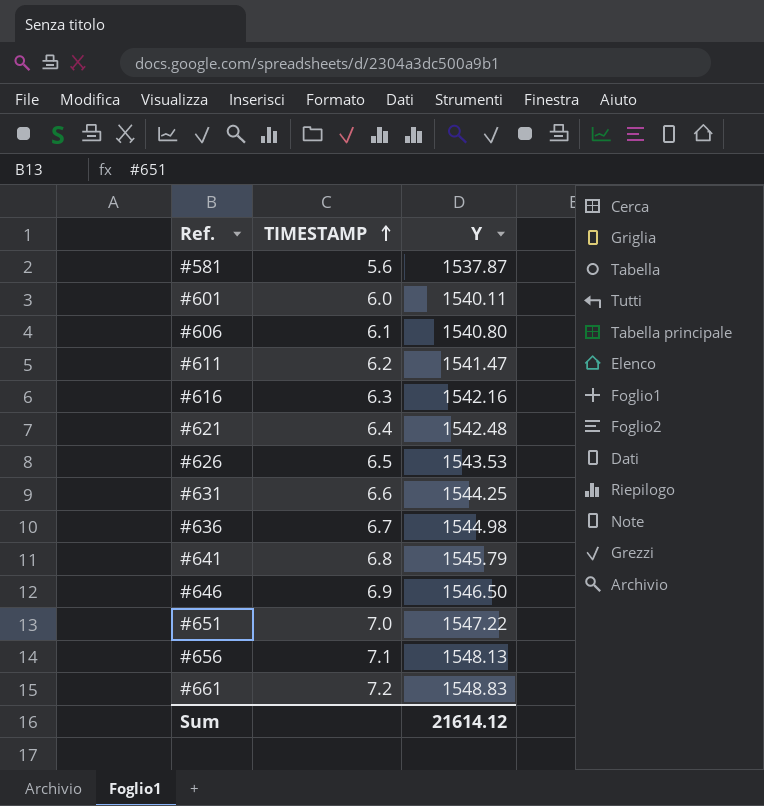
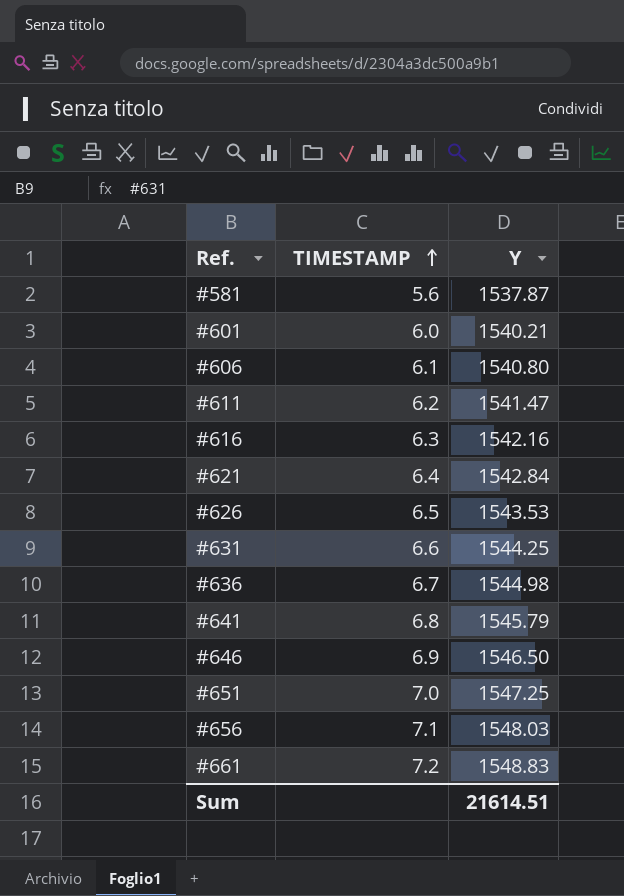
#601 | Y: 1540.11 -> 1540.21
#621 | Y: 1542.48 -> 1542.84
#651 | Y: 1547.22 -> 1547.25
#656 | Y: 1548.13 -> 1548.03
Sum | Y: 21614.12 -> 21614.51

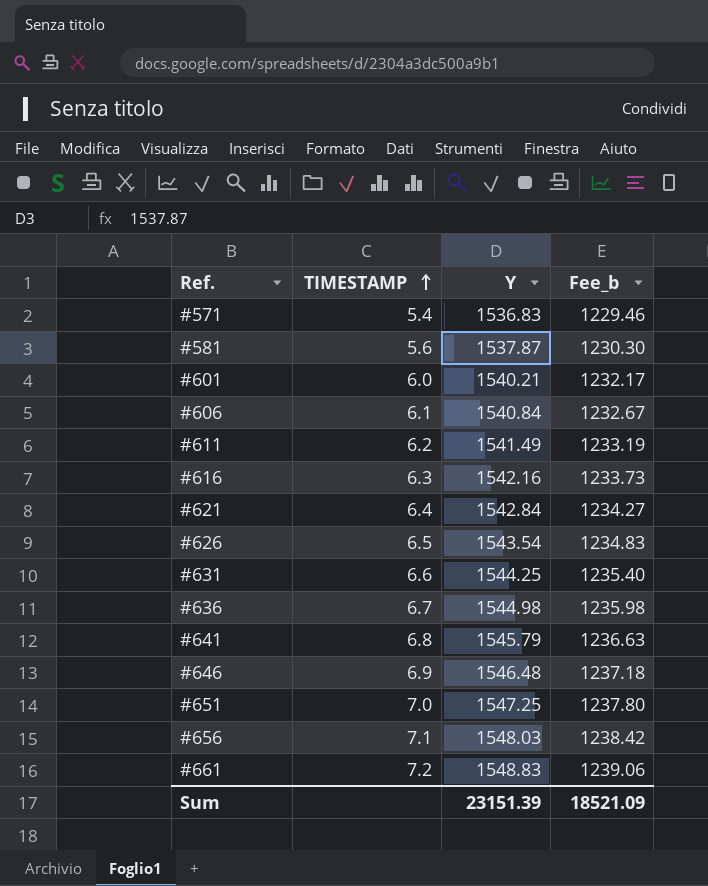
column Fee_b | formula: none -> [Y] * 0.8
row #571: none -> 5.4 | 1536.83 | 1229.46
#606 | Y: 1540.80 -> 1540.84
#611 | Y: 1541.47 -> 1541.49
#626 | Y: 1543.53 -> 1543.54
#646 | Y: 1546.50 -> 1546.48
Sum | Y: 21614.51 -> 23151.39

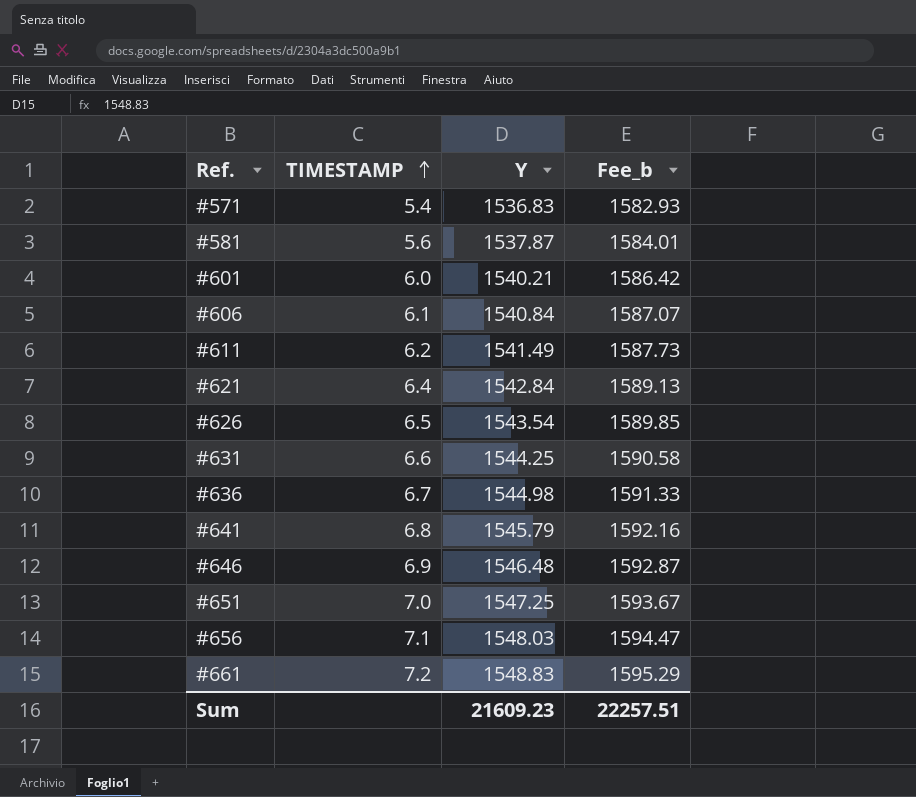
column Fee_b | formula: [Y] * 0.8 -> [Y] * 1.03
row #616: 6.3 | 1542.16 | 1233.73 -> none
Sum | Y: 23151.39 -> 21609.23
Sum | Fee_b: 18521.09 -> 22257.51

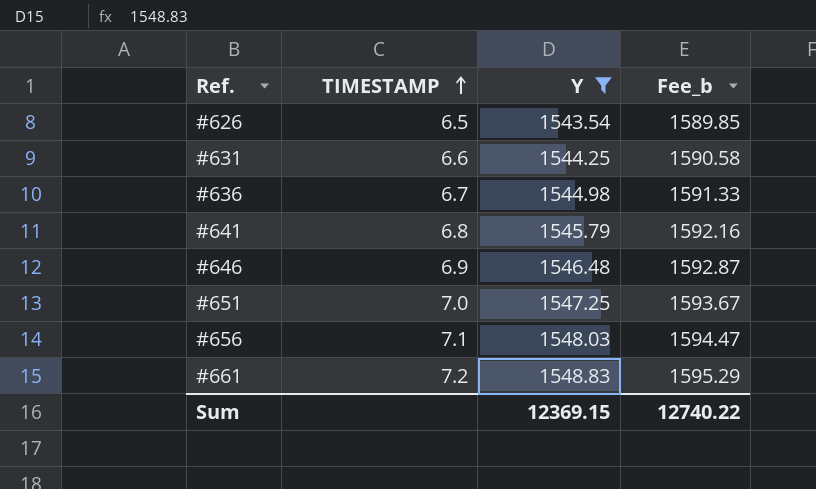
filter: none -> Y >= 1543.54
Sum | Y: 21609.23 -> 12369.15
Sum | Fee_b: 22257.51 -> 12740.22

